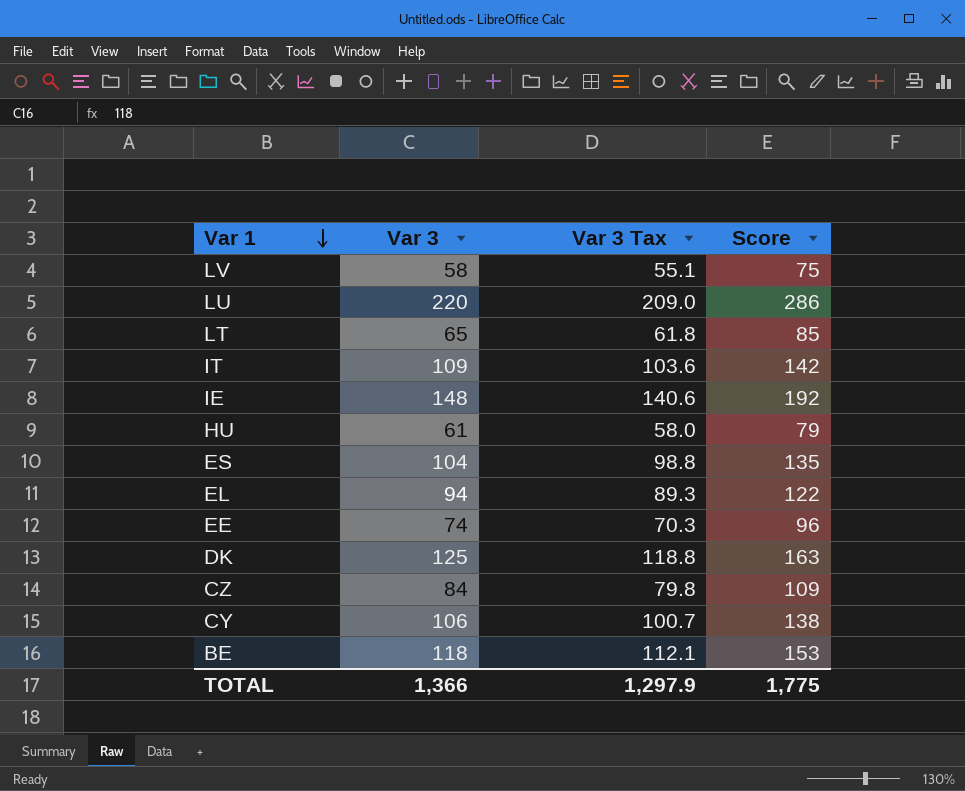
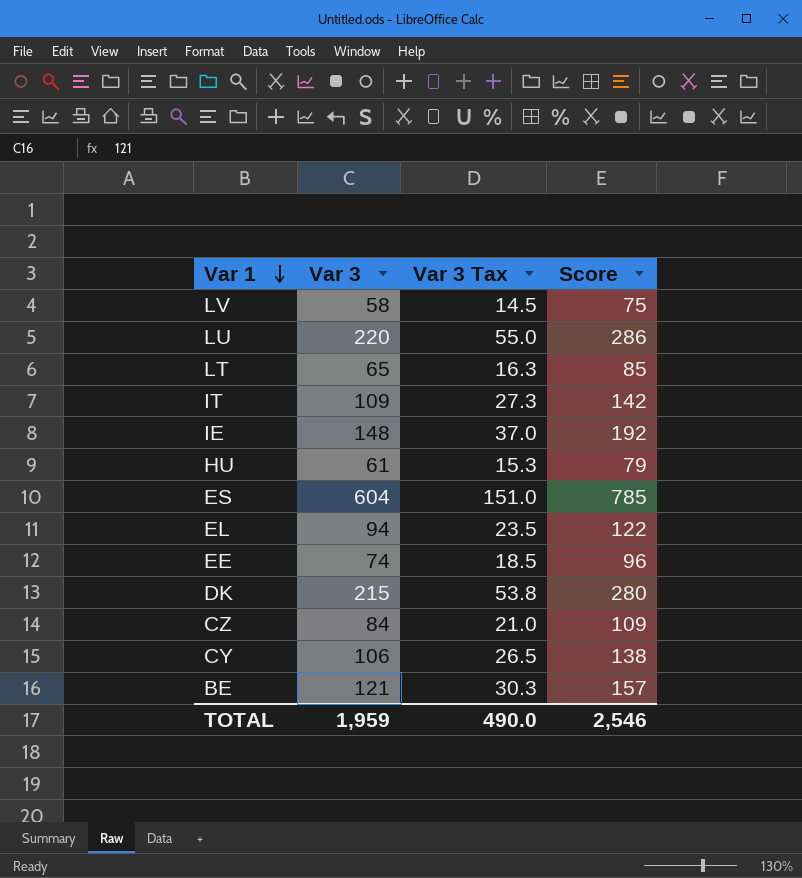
column Var 3 Tax | formula: [Var 3] * 0.95 -> [Var 3] * 0.25
ES | Var 3: 104 -> 604
ES | Score: 135 -> 785
DK | Var 3: 125 -> 215
DK | Score: 163 -> 280
BE | Var 3: 118 -> 121
BE | Score: 153 -> 157
TOTAL | Var 3: 1,366 -> 1,959
TOTAL | Var 3 Tax: 1,297.9 -> 490.0
TOTAL | Score: 1,775 -> 2,546

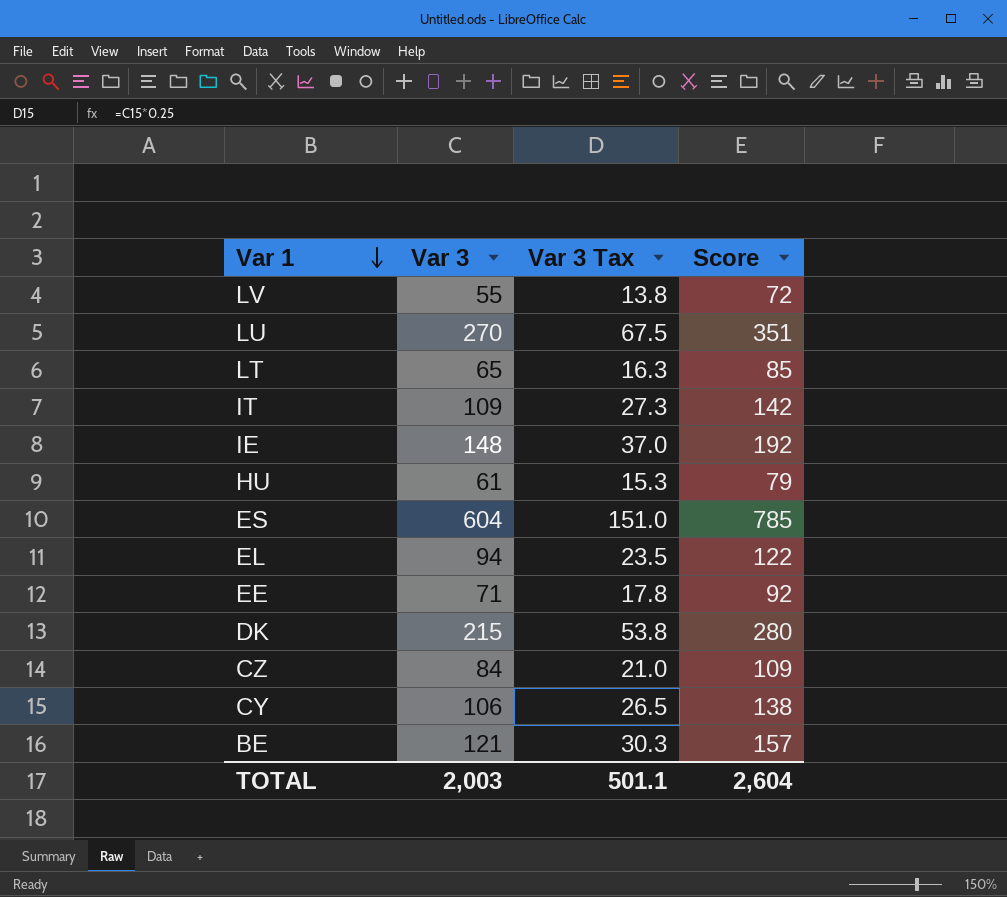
LV | Var 3: 58 -> 55
LV | Var 3 Tax: 14.5 -> 13.8
LV | Score: 75 -> 72
LU | Var 3: 220 -> 270
LU | Var 3 Tax: 55.0 -> 67.5
LU | Score: 286 -> 351
EE | Var 3: 74 -> 71
EE | Var 3 Tax: 18.5 -> 17.8
EE | Score: 96 -> 92
TOTAL | Var 3: 1,959 -> 2,003
TOTAL | Var 3 Tax: 490.0 -> 501.1
TOTAL | Score: 2,546 -> 2,604

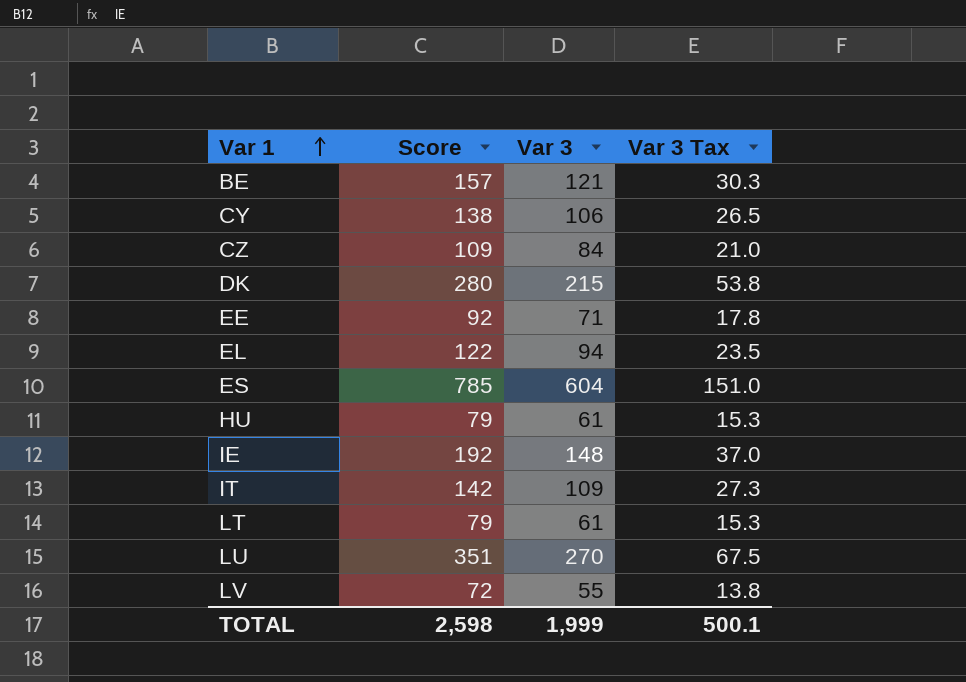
row order: Var 1 descending -> Var 1 ascending
column Score | position: 4 -> 2
LT | Score: 85 -> 79
LT | Var 3: 65 -> 61
LT | Var 3 Tax: 16.3 -> 15.3
TOTAL | Score: 2,604 -> 2,598
TOTAL | Var 3: 2,003 -> 1,999
TOTAL | Var 3 Tax: 501.1 -> 500.1

